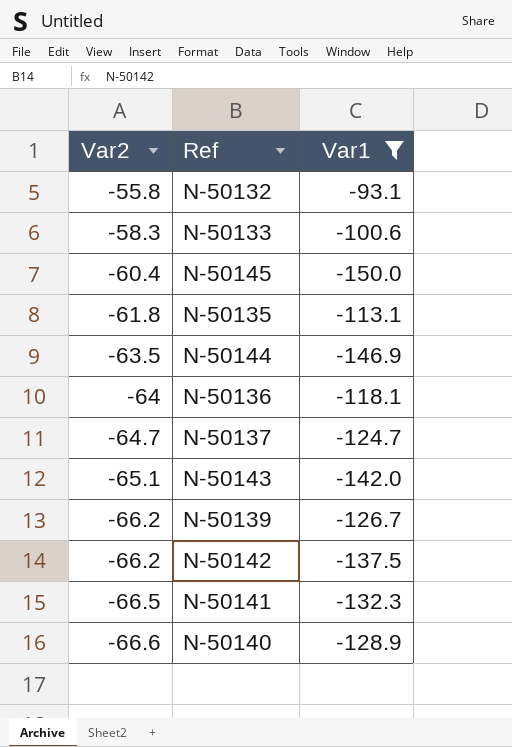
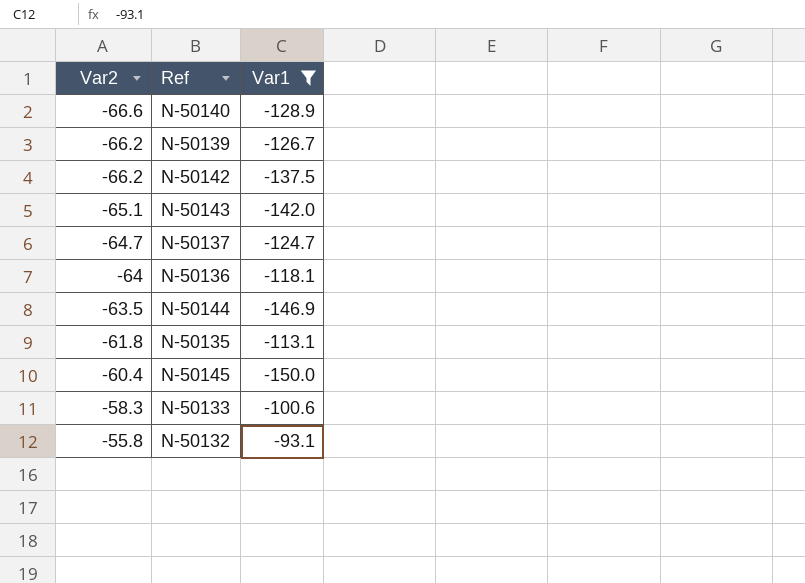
row order: Var2 descending -> Var2 ascending
row N-50141: -66.5 | -132.3 -> none

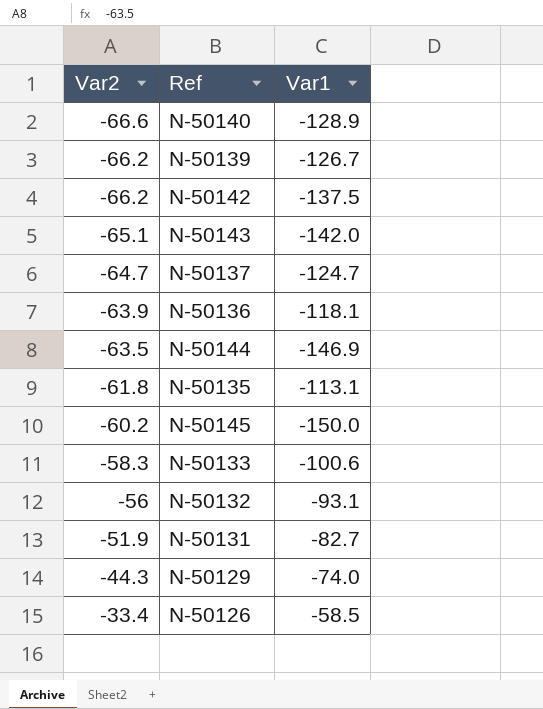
filter: Var1 <= -93.1 -> none
N-50136 | Var2: -64 -> -63.9
N-50145 | Var2: -60.4 -> -60.2
N-50132 | Var2: -55.8 -> -56

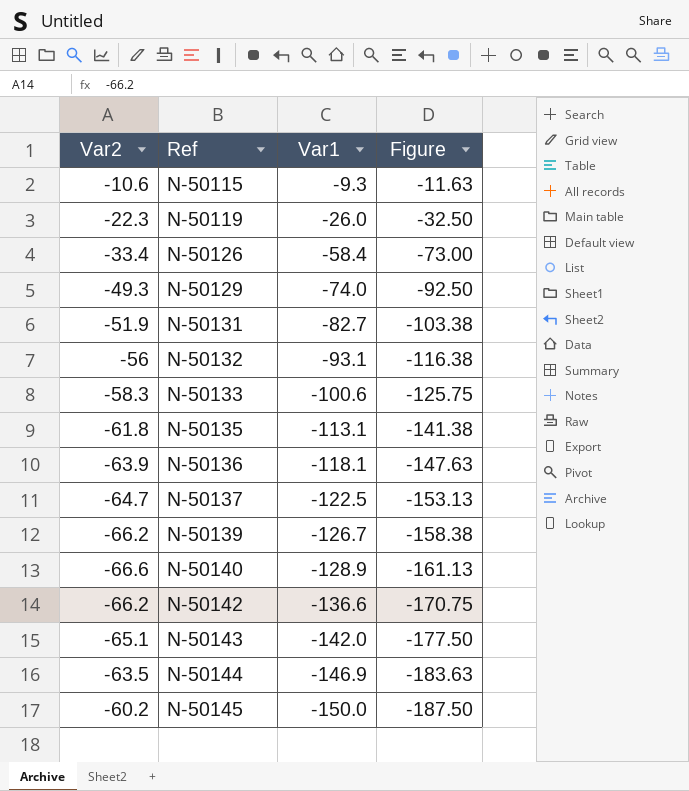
row order: Var2 ascending -> Ref ascending
column Figure | formula: none -> [Var1] * 1.25
row N-50115: none -> -10.6 | -9.3 | -11.63
row N-50119: none -> -22.3 | -26.0 | -32.50
N-50126 | Var1: -58.5 -> -58.4
N-50129 | Var2: -44.3 -> -49.3
N-50137 | Var1: -124.7 -> -122.5
N-50142 | Var1: -137.5 -> -136.6

